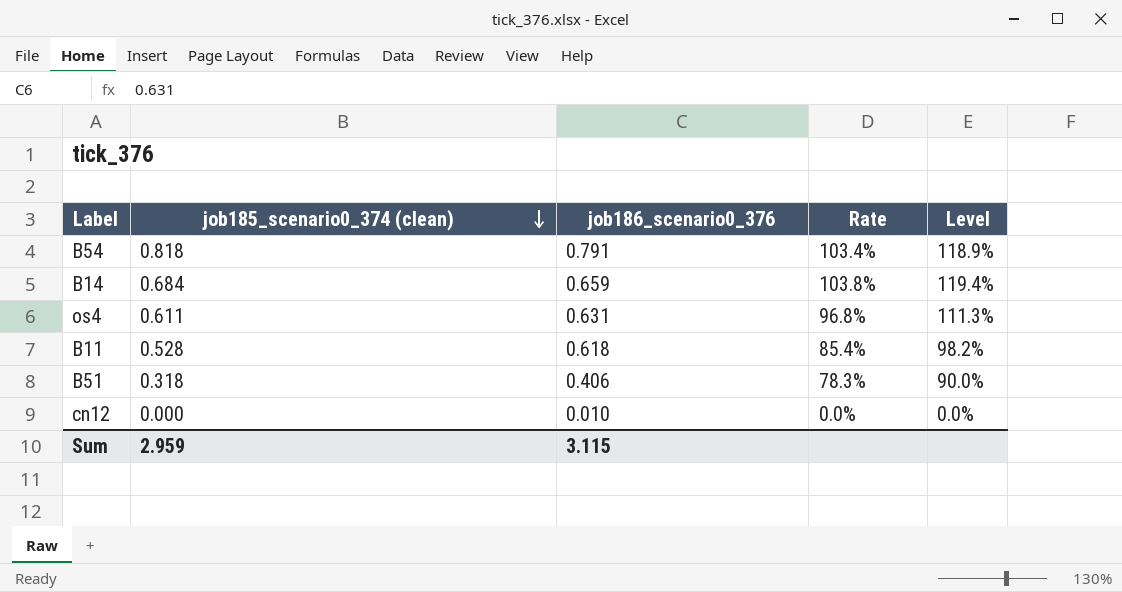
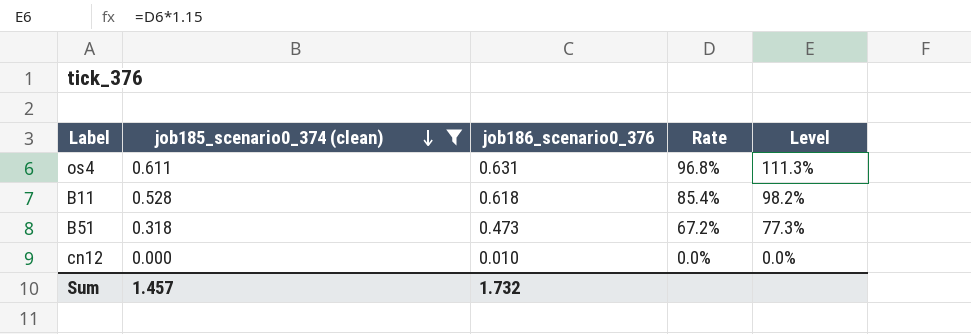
filter: none -> job185_scenario0_374 (clean) <= 0.611
B51 | job186_scenario0_376: 0.406 -> 0.473
B51 | Rate: 78.3% -> 67.2%
B51 | Level: 90.0% -> 77.3%
Sum | job185_scenario0_374 (clean): 2.959 -> 1.457
Sum | job186_scenario0_376: 3.115 -> 1.732

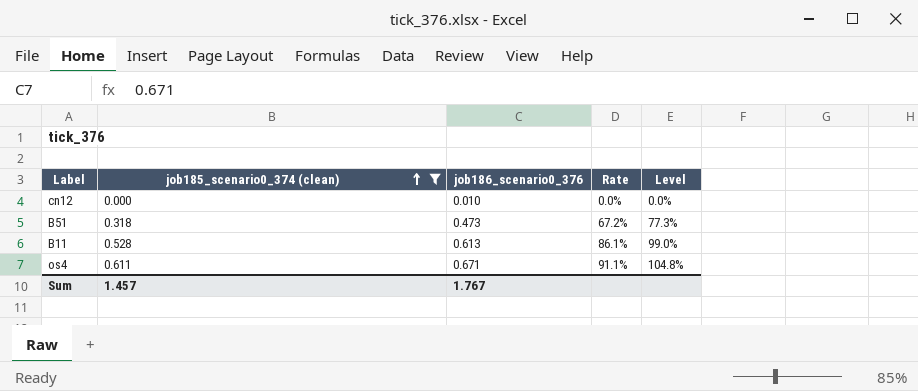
row order: job185_scenario0_374 (clean) descending -> job185_scenario0_374 (clean) ascending
B11 | job186_scenario0_376: 0.618 -> 0.613
B11 | Rate: 85.4% -> 86.1%
B11 | Level: 98.2% -> 99.0%
os4 | job186_scenario0_376: 0.631 -> 0.671
os4 | Rate: 96.8% -> 91.1%
os4 | Level: 111.3% -> 104.8%
Sum | job186_scenario0_376: 1.732 -> 1.767

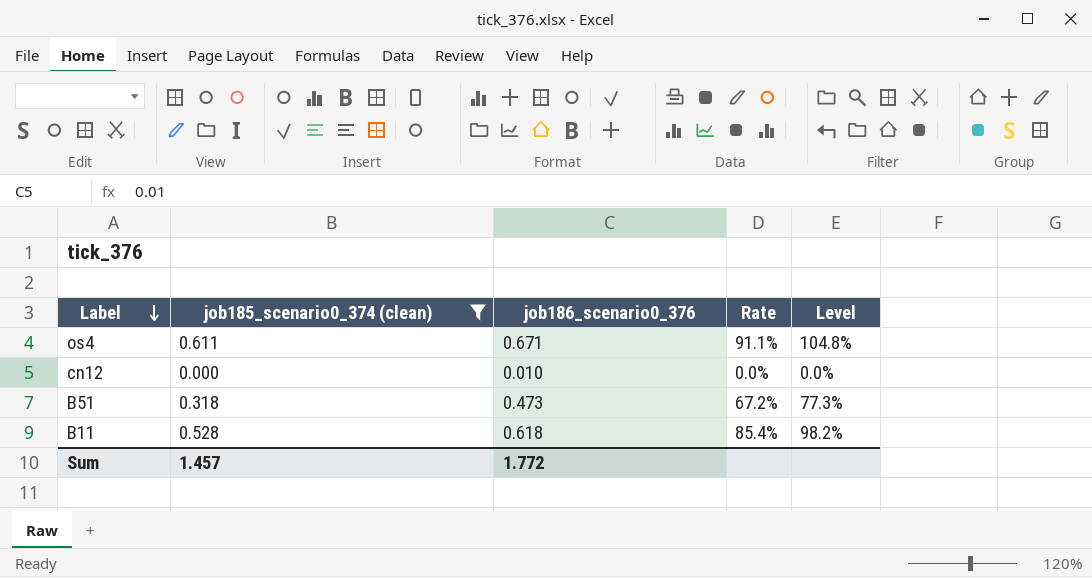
row order: job185_scenario0_374 (clean) ascending -> Label descending
B11 | job186_scenario0_376: 0.613 -> 0.618
B11 | Rate: 86.1% -> 85.4%
B11 | Level: 99.0% -> 98.2%
Sum | job186_scenario0_376: 1.767 -> 1.772

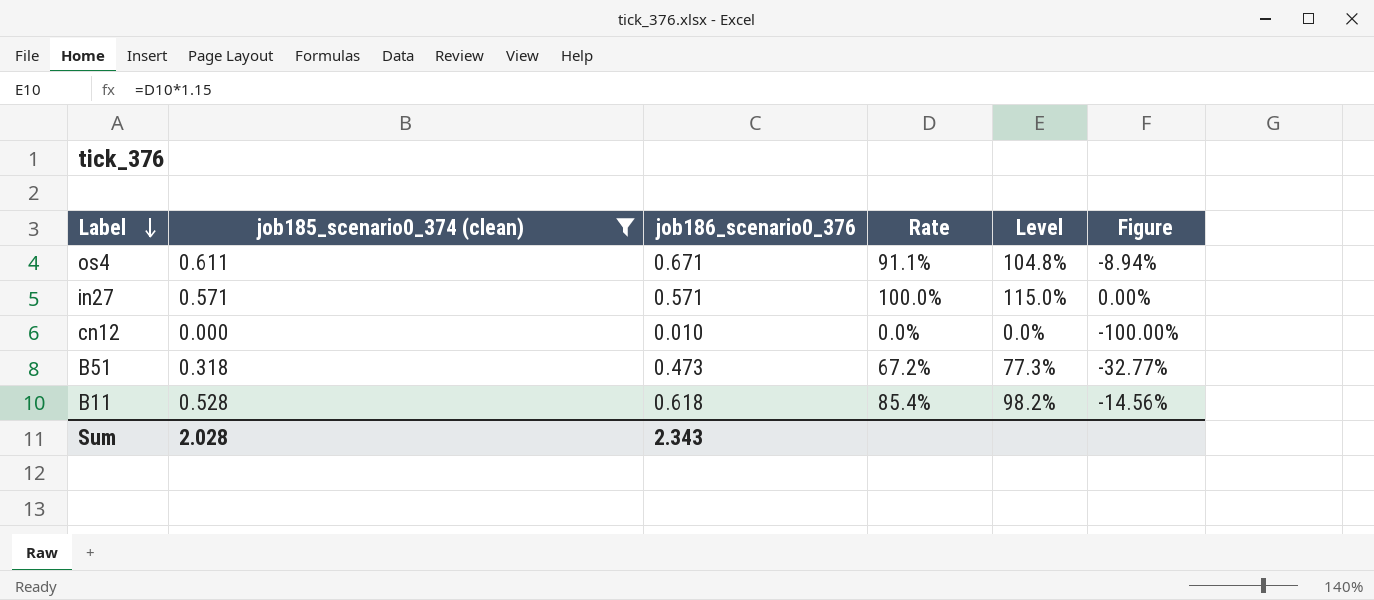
column Figure | formula: none -> ([job185_scenario0_374 (clean)] - [job186_scenario0_376]) / [job186_scenario0_376]
row in27: none -> 0.571 | 0.571 | 100.0% | 115.0% | 0.00%
Sum | job185_scenario0_374 (clean): 1.457 -> 2.028
Sum | job186_scenario0_376: 1.772 -> 2.343

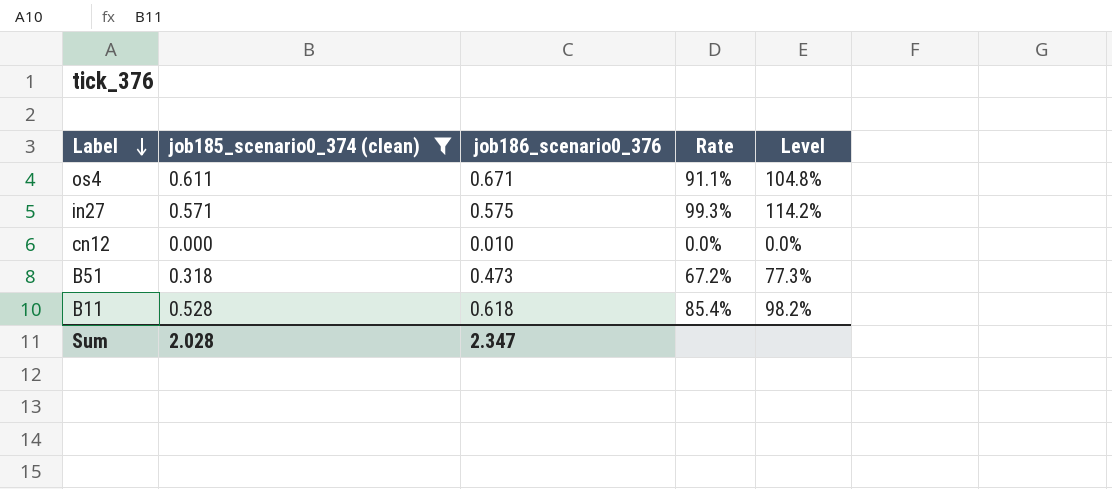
column Figure | formula: ([job185_scenario0_374 (clean)] - [job186_scenario0_376]) / [job186_scenario0_376] -> none
in27 | job186_scenario0_376: 0.571 -> 0.575
in27 | Rate: 100.0% -> 99.3%
in27 | Level: 115.0% -> 114.2%
Sum | job186_scenario0_376: 2.343 -> 2.347

